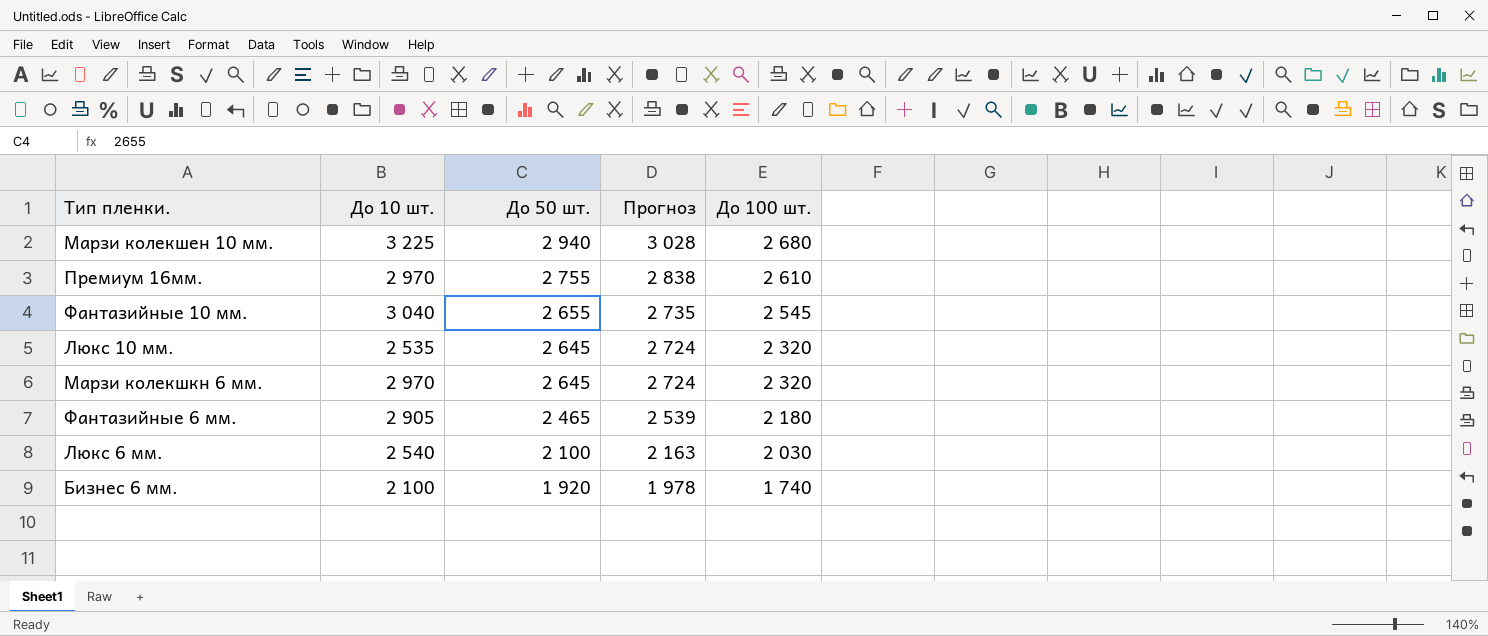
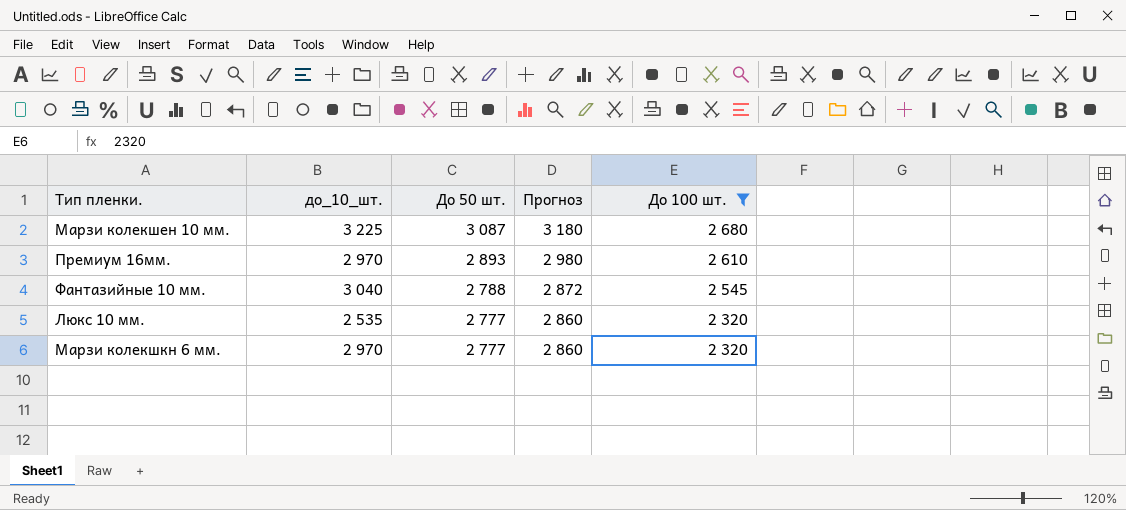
filter: none -> До 100 шт. >= 2 320
column name: До 10 шт. -> до_10_шт.
Марзи колекшен 10 мм. | До 50 шт.: 2 940 -> 3 087
Марзи колекшен 10 мм. | Прогноз: 3 028 -> 3 180
Премиум 16мм. | До 50 шт.: 2 755 -> 2 893
Премиум 16мм. | Прогноз: 2 838 -> 2 980
Фантазийные 10 мм. | До 50 шт.: 2 655 -> 2 788
Фантазийные 10 мм. | Прогноз: 2 735 -> 2 872
Люкс 10 мм. | До 50 шт.: 2 645 -> 2 777
Люкс 10 мм. | Прогноз: 2 724 -> 2 860
Марзи колекшкн 6 мм. | До 50 шт.: 2 645 -> 2 777
Марзи колекшкн 6 мм. | Прогноз: 2 724 -> 2 860

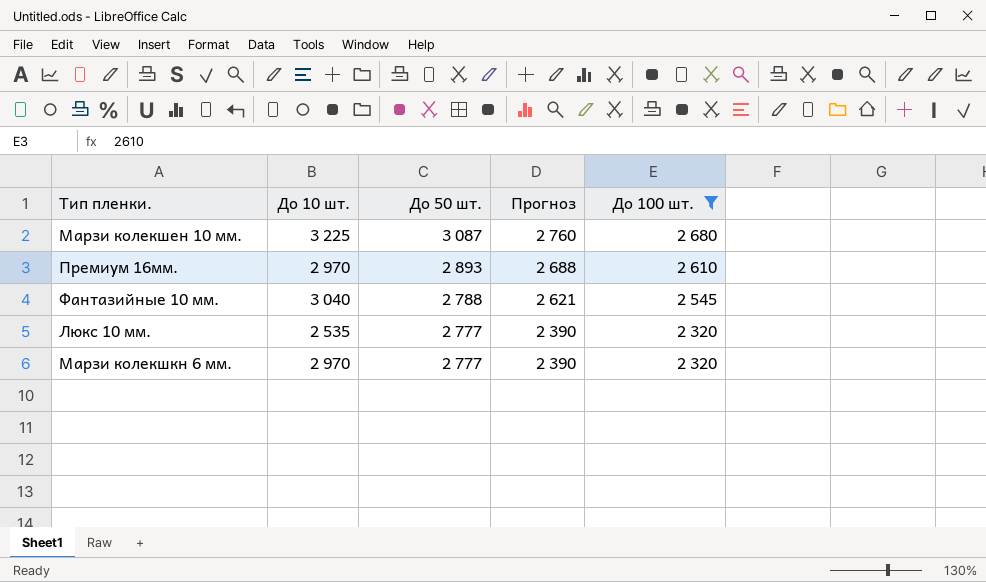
column name: до_10_шт. -> До 10 шт.
column Прогноз | formula: [До 50 шт.] * 1,03 -> [До 100 шт.] * 1,03

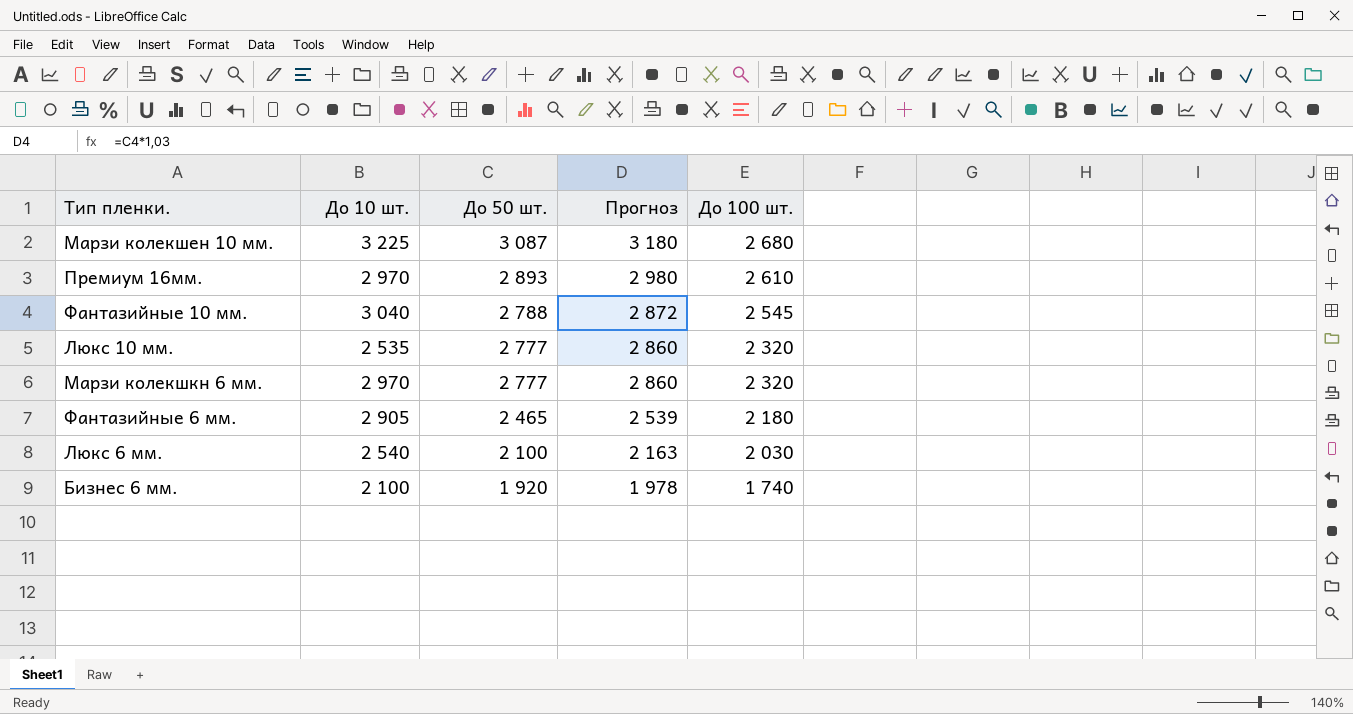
filter: До 100 шт. >= 2 320 -> none
column Прогноз | formula: [До 100 шт.] * 1,03 -> [До 50 шт.] * 1,03

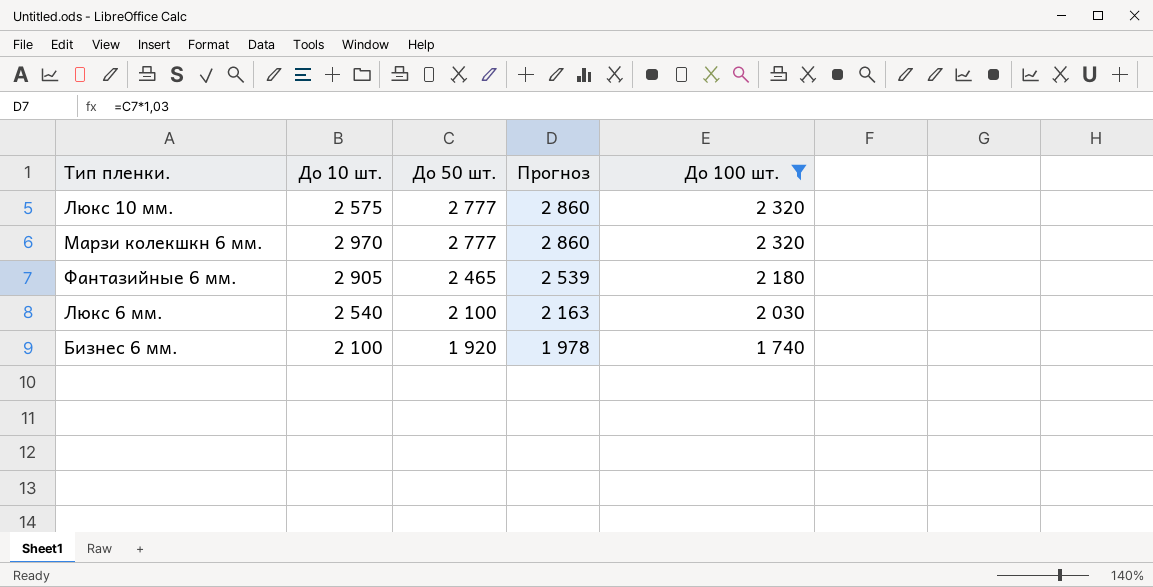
filter: none -> До 100 шт. <= 2 320
Люкс 10 мм. | До 10 шт.: 2 535 -> 2 575

